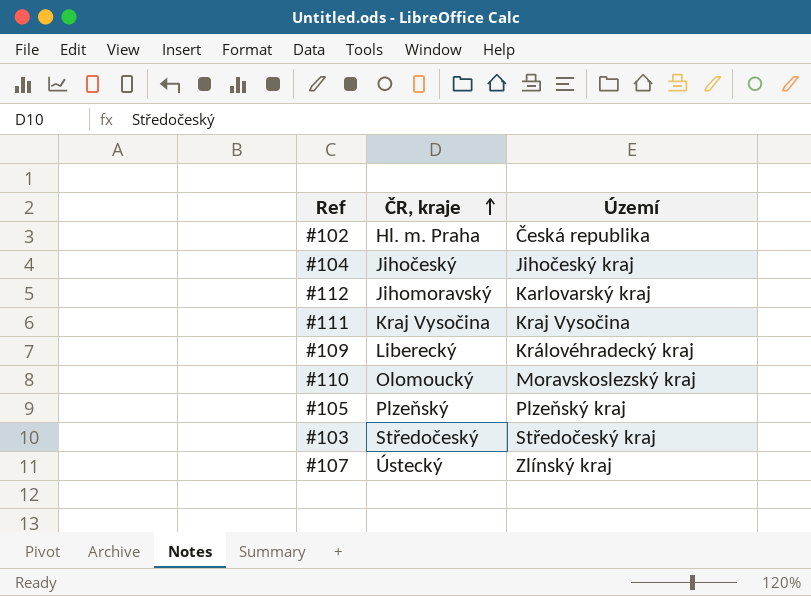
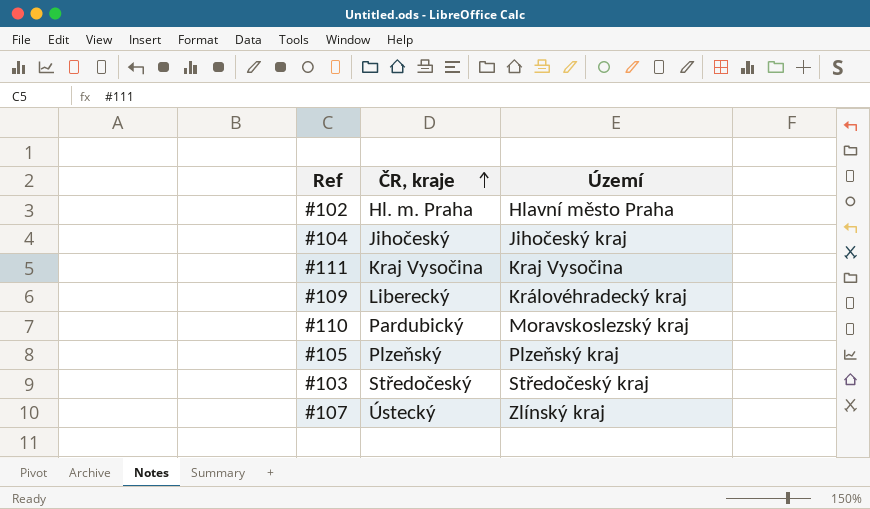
row #112: Jihomoravský | Karlovarský kraj -> none
#102 | Území: Česká republika -> Hlavní město Praha
#110 | ČR, kraje: Olomoucký -> Pardubický

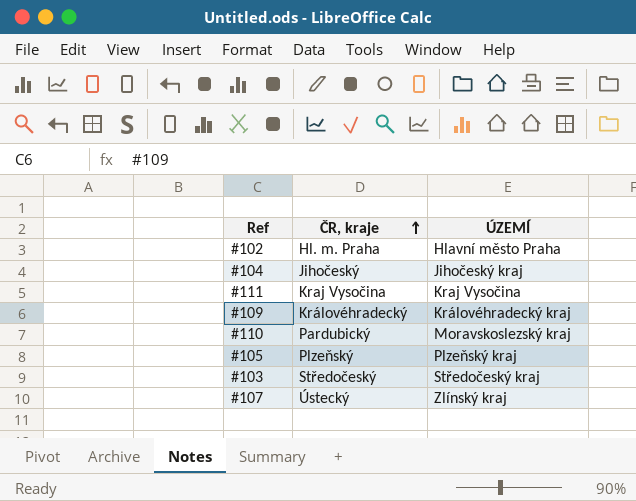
column name: Území -> ÚZEMÍ
#109 | ČR, kraje: Liberecký -> Královéhradecký

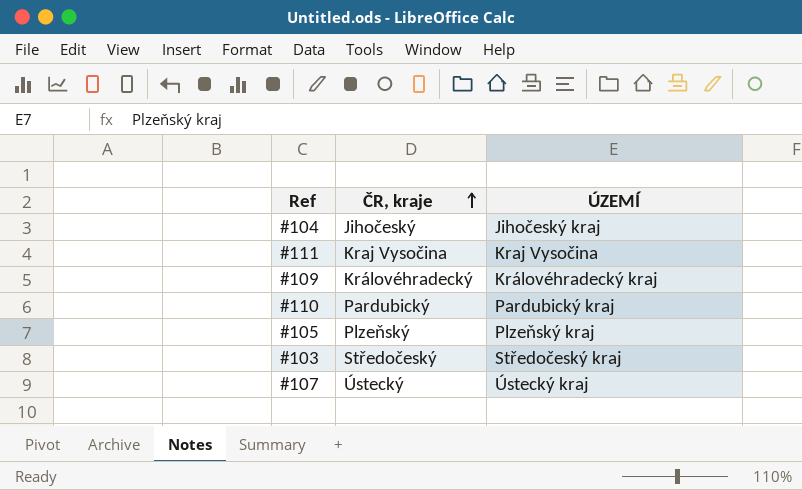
row #102: Hl. m. Praha | Hlavní město Praha -> none
#110 | ÚZEMÍ: Moravskoslezský kraj -> Pardubický kraj
#107 | ÚZEMÍ: Zlínský kraj -> Ústecký kraj

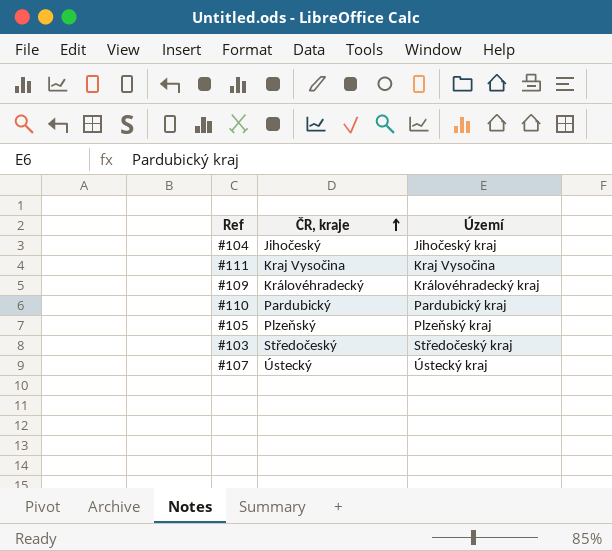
column name: ÚZEMÍ -> Území

